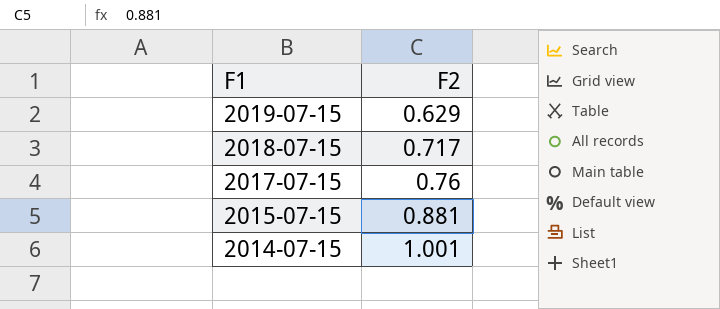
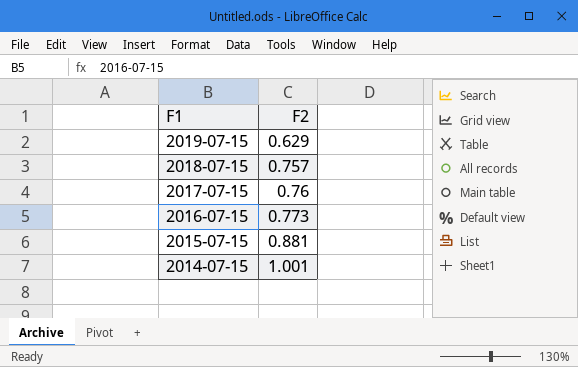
2018-07-15 | F2: 0.717 -> 0.757
row 2016-07-15: none -> 0.773

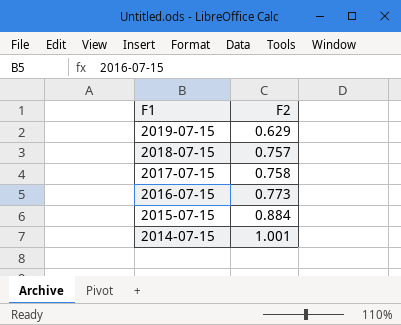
2017-07-15 | F2: 0.76 -> 0.758
2015-07-15 | F2: 0.881 -> 0.884

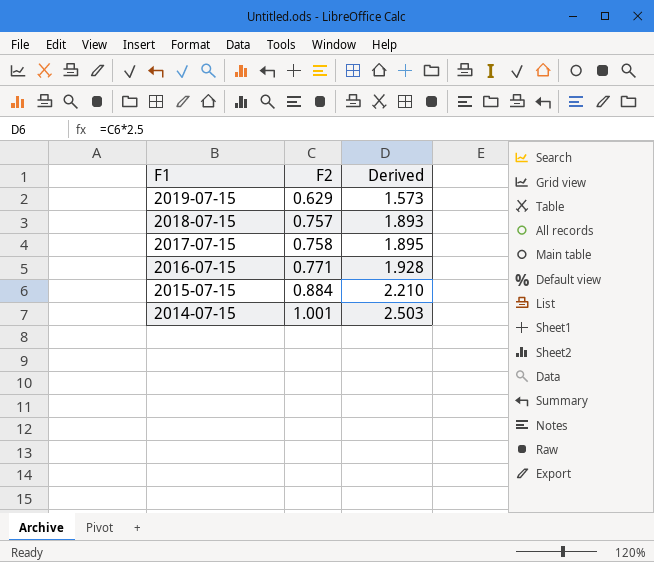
column Derived | formula: none -> [F2] * 2.5
2016-07-15 | F2: 0.773 -> 0.771

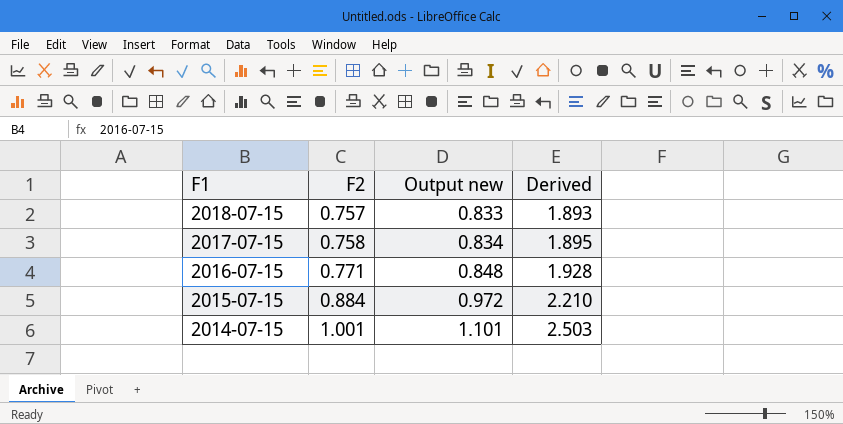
column Output new | formula: none -> [F2] * 1.1
row 2019-07-15: 0.629 | 1.573 -> none

